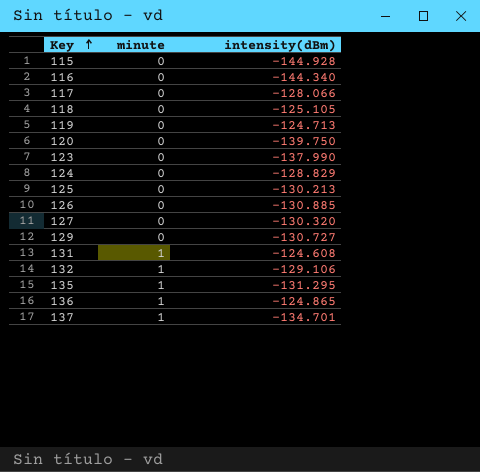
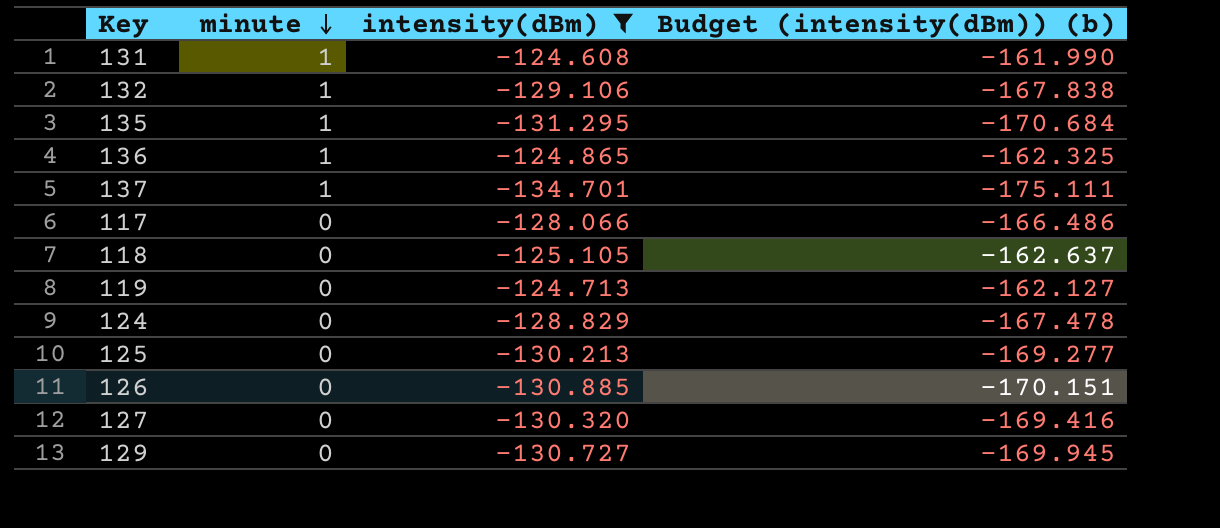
filter: none -> intensity(dBm) >= -134.701
row order: Key ascending -> minute descending
column Budget (intensity(dBm)) (b) | formula: none -> [intensity(dBm)] * 1.3

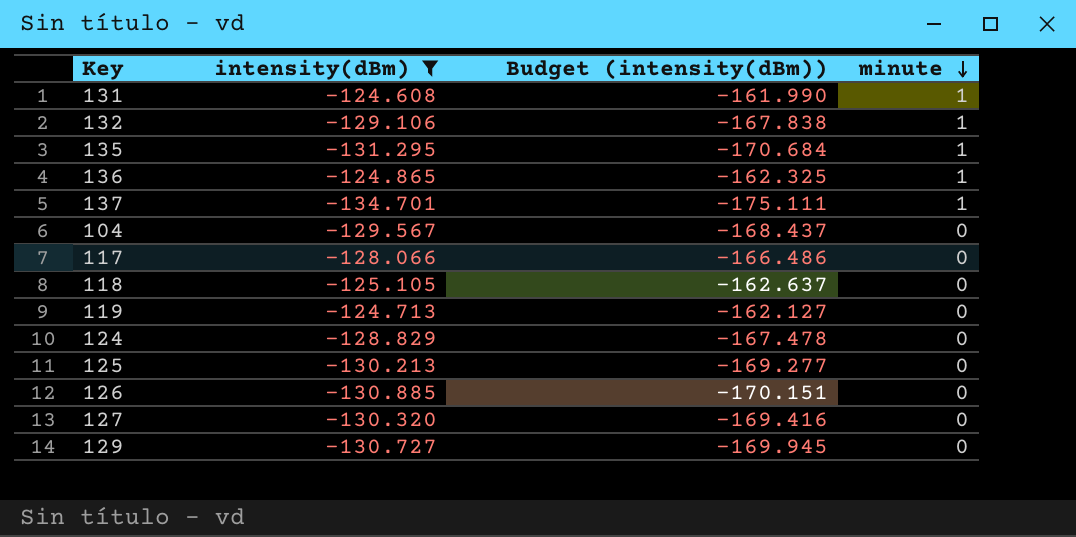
column name: Budget (intensity(dBm)) (b) -> Budget (intensity(dBm))
column minute | position: 2 -> 4
row 104: none -> -129.567 | -168.437 | 0

